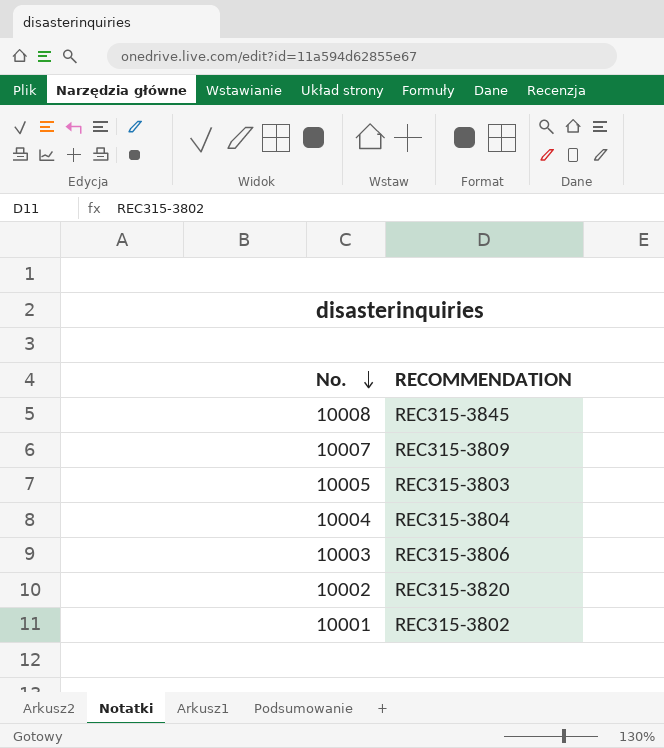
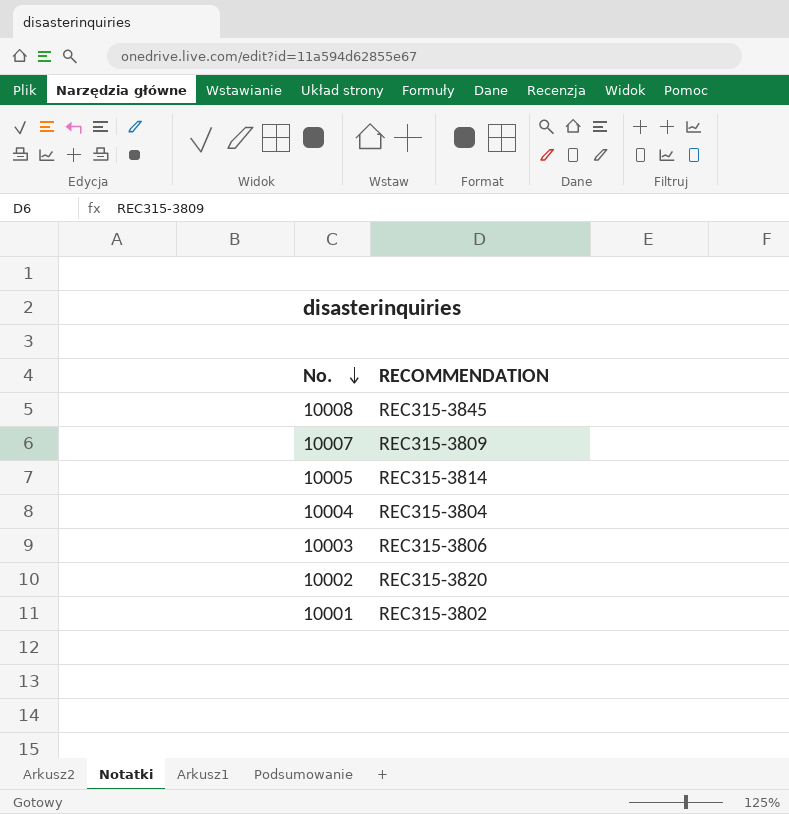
10005 | RECOMMENDATION: REC315-3803 -> REC315-3814

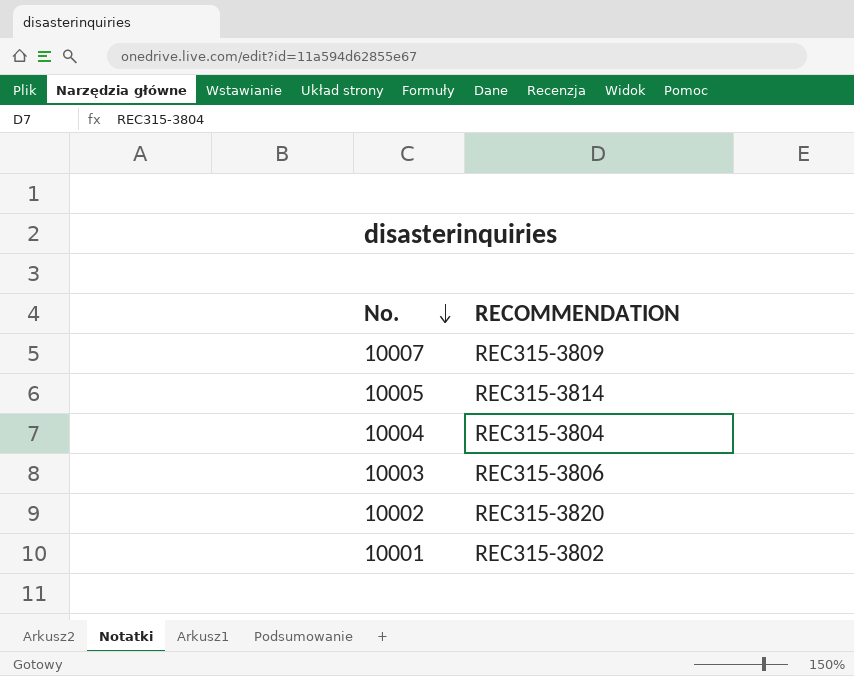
row 10008: REC315-3845 -> none

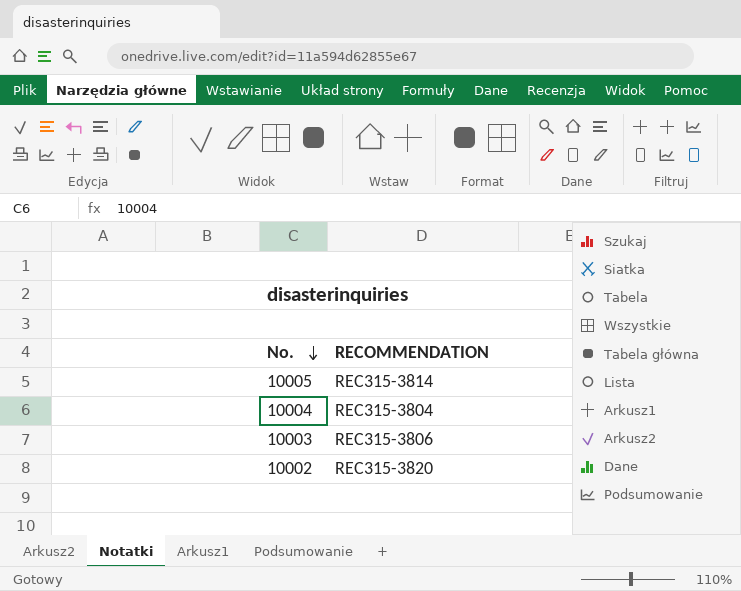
row 10007: REC315-3809 -> none
row 10001: REC315-3802 -> none

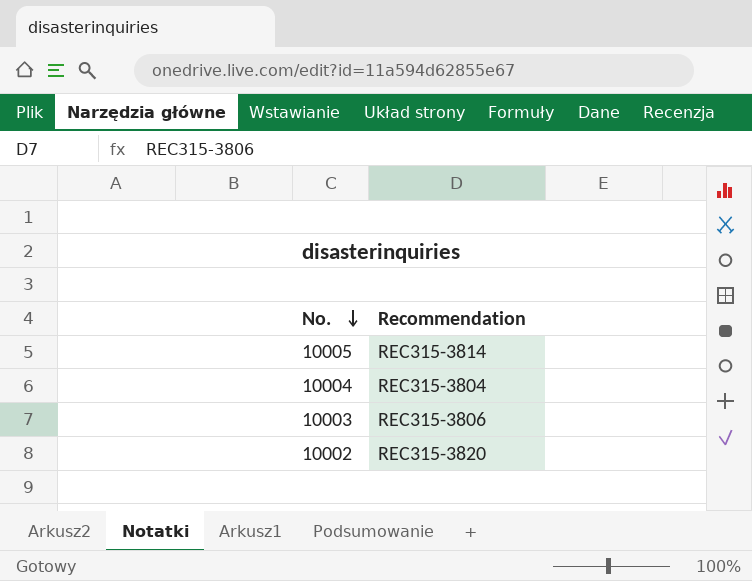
column name: RECOMMENDATION -> Recommendation

